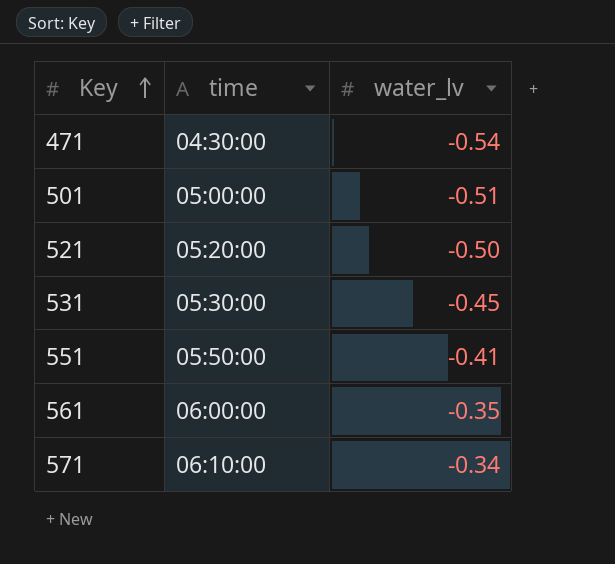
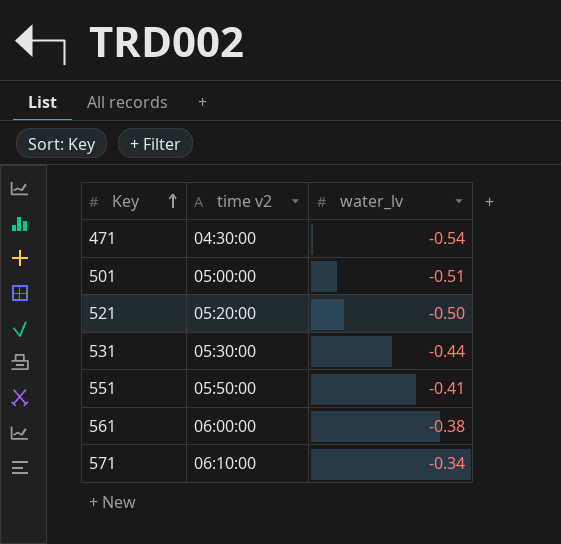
column name: time -> time v2
531 | water_lv: -0.45 -> -0.44
561 | water_lv: -0.35 -> -0.38

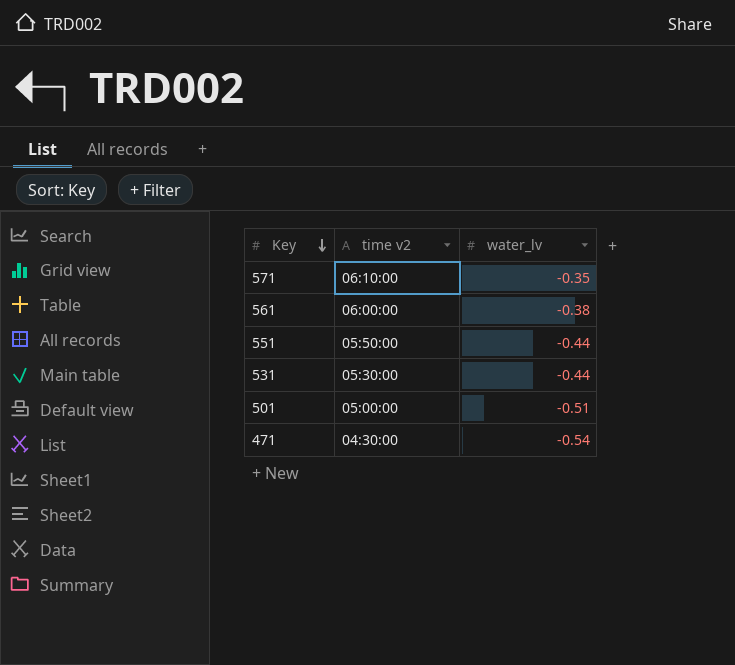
row order: Key ascending -> Key descending
row 521: 05:20:00 | -0.50 -> none
571 | water_lv: -0.34 -> -0.35
551 | water_lv: -0.41 -> -0.44

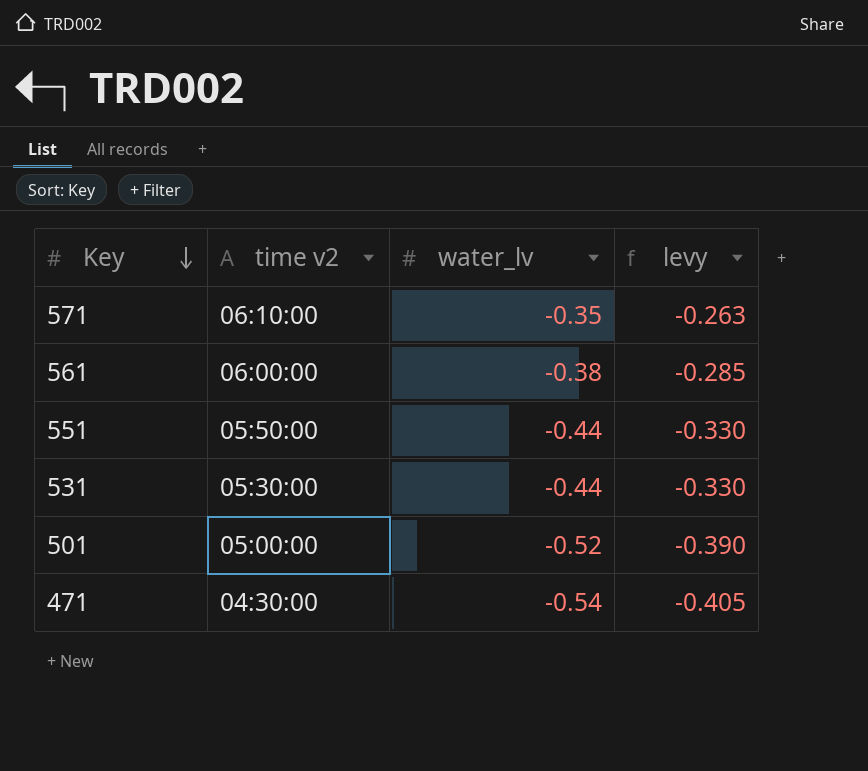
column levy | formula: none -> [water_lv] * 0.75
501 | water_lv: -0.51 -> -0.52

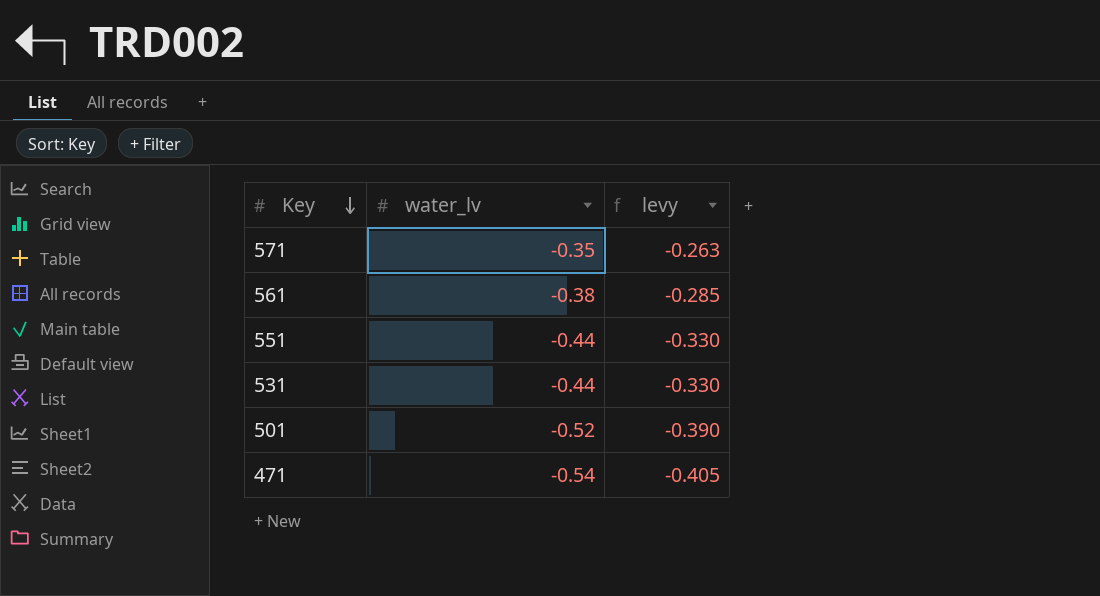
column time v2 | position: 2 -> none

